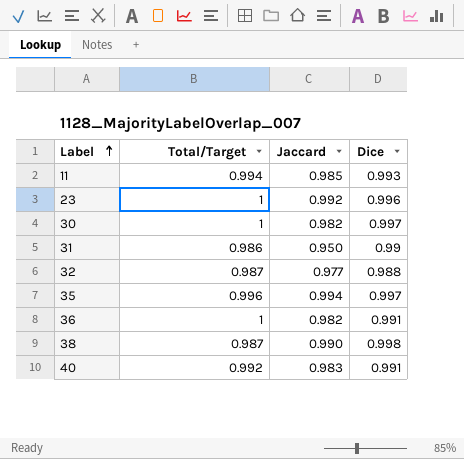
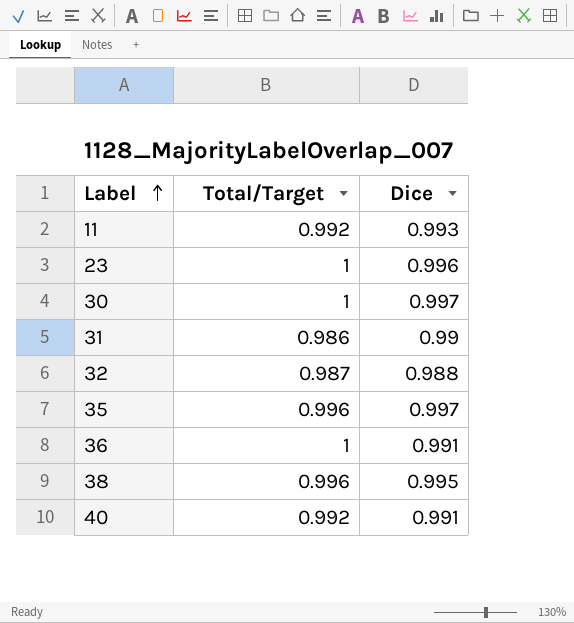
column Jaccard | position: 3 -> none
11 | Total/Target: 0.994 -> 0.992
38 | Total/Target: 0.987 -> 0.996
38 | Dice: 0.998 -> 0.995

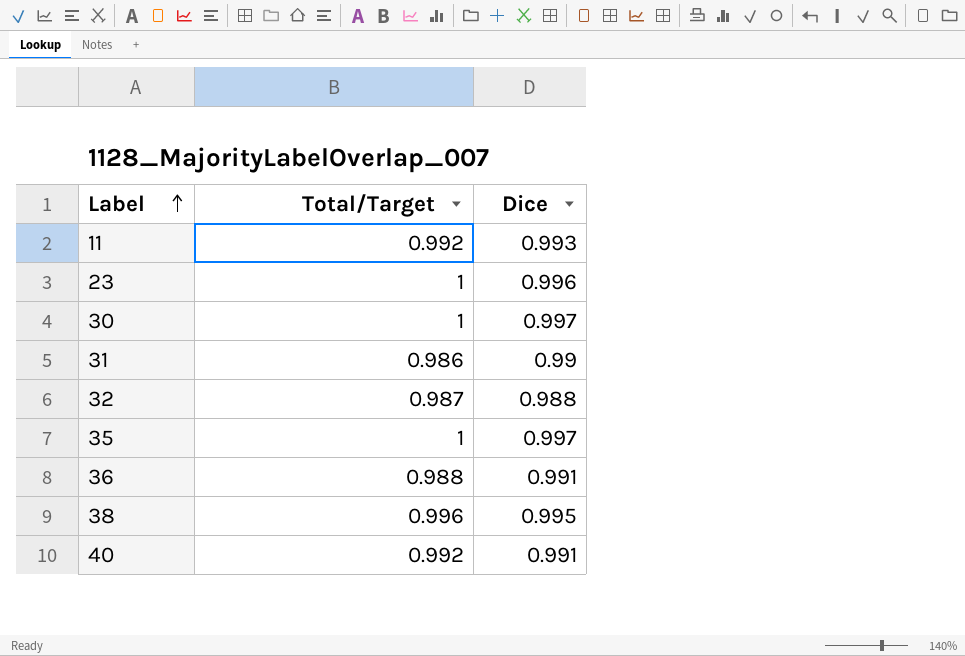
35 | Total/Target: 0.996 -> 1
36 | Total/Target: 1 -> 0.988

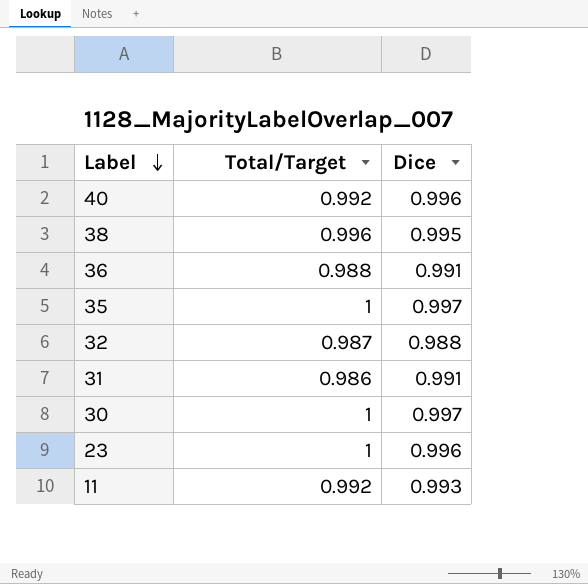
row order: Label ascending -> Label descending
40 | Dice: 0.991 -> 0.996
31 | Dice: 0.99 -> 0.991

